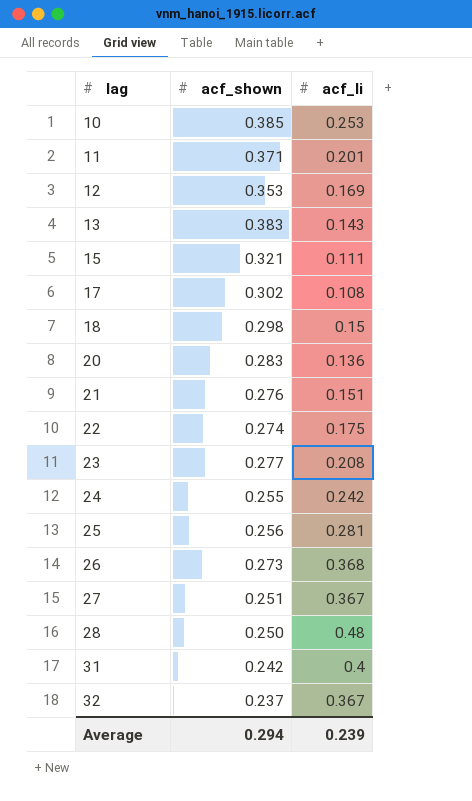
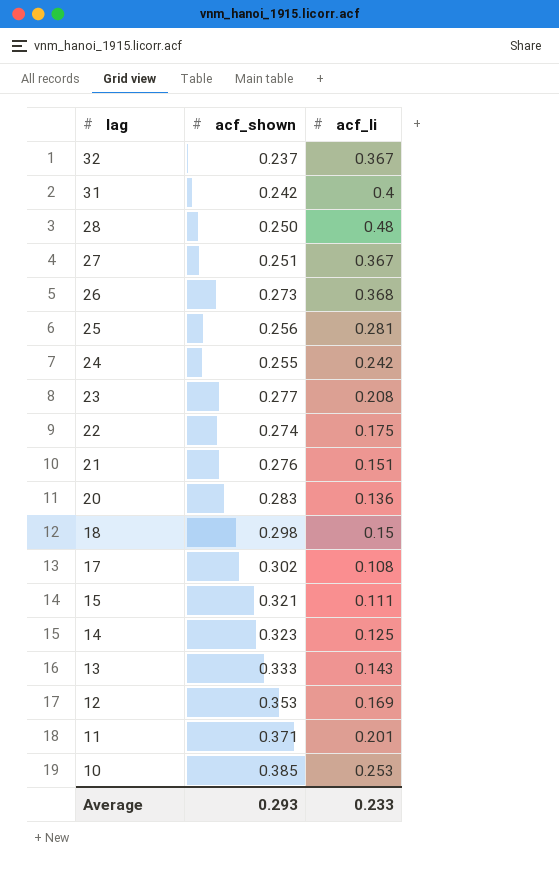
row order: lag ascending -> lag descending
row 14: none -> 0.323 | 0.125
13 | acf_shown: 0.383 -> 0.333
Average | acf_shown: 0.294 -> 0.293
Average | acf_li: 0.239 -> 0.233

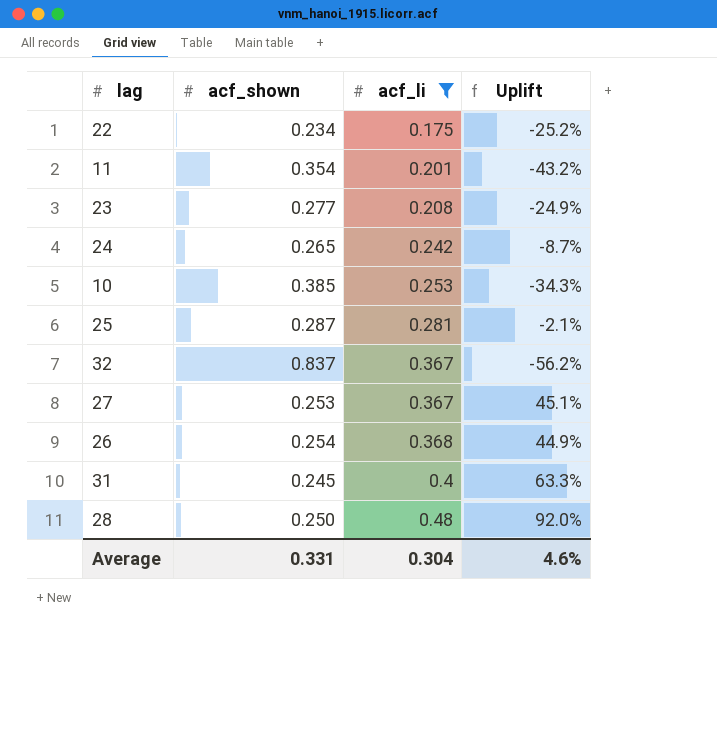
filter: none -> acf_li >= 0.175
row order: lag descending -> acf_li ascending
column Uplift | formula: none -> ([acf_li] - [acf_shown]) / [acf_shown]
22 | acf_shown: 0.274 -> 0.234
11 | acf_shown: 0.371 -> 0.354
24 | acf_shown: 0.255 -> 0.265
25 | acf_shown: 0.256 -> 0.287
32 | acf_shown: 0.237 -> 0.837
27 | acf_shown: 0.251 -> 0.253
26 | acf_shown: 0.273 -> 0.254
31 | acf_shown: 0.242 -> 0.245
Average | acf_shown: 0.293 -> 0.331
Average | acf_li: 0.233 -> 0.304

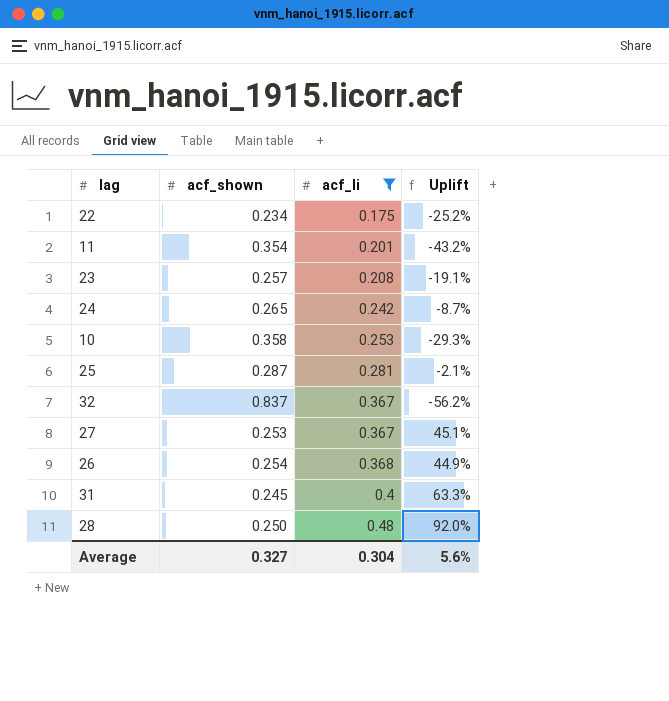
23 | acf_shown: 0.277 -> 0.257
23 | Uplift: -24.9% -> -19.1%
10 | acf_shown: 0.385 -> 0.358
10 | Uplift: -34.3% -> -29.3%
Average | acf_shown: 0.331 -> 0.327
Average | Uplift: 4.6% -> 5.6%

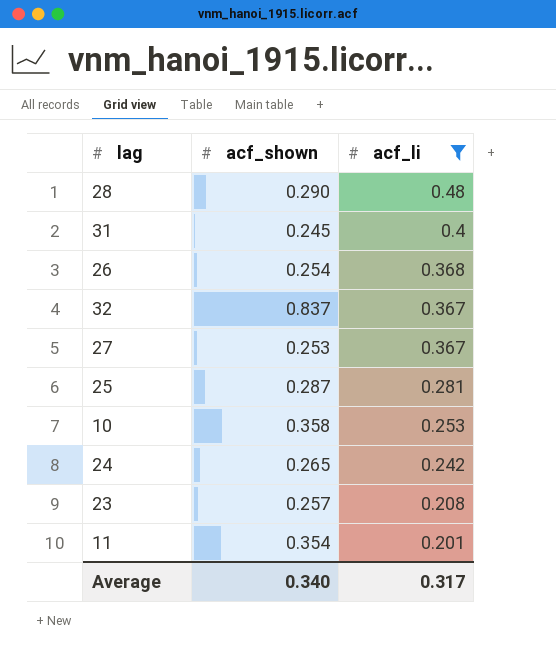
row order: acf_li ascending -> acf_li descending
column Uplift | formula: ([acf_li] - [acf_shown]) / [acf_shown] -> none
row 22: 0.234 | 0.175 | -25.2% -> none
28 | acf_shown: 0.250 -> 0.290
Average | acf_shown: 0.327 -> 0.340
Average | acf_li: 0.304 -> 0.317

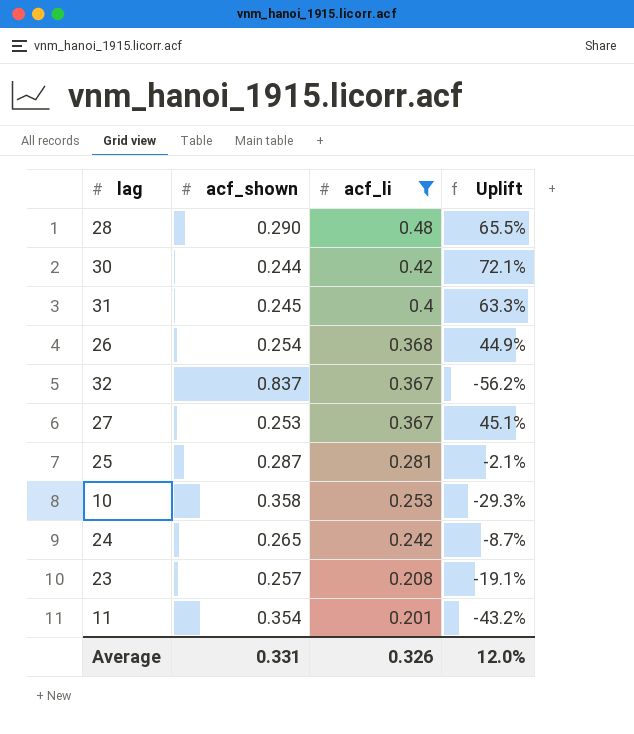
column Uplift | formula: none -> ([acf_li] - [acf_shown]) / [acf_shown]
row 30: none -> 0.244 | 0.42 | 72.1%
Average | acf_shown: 0.340 -> 0.331
Average | acf_li: 0.317 -> 0.326

